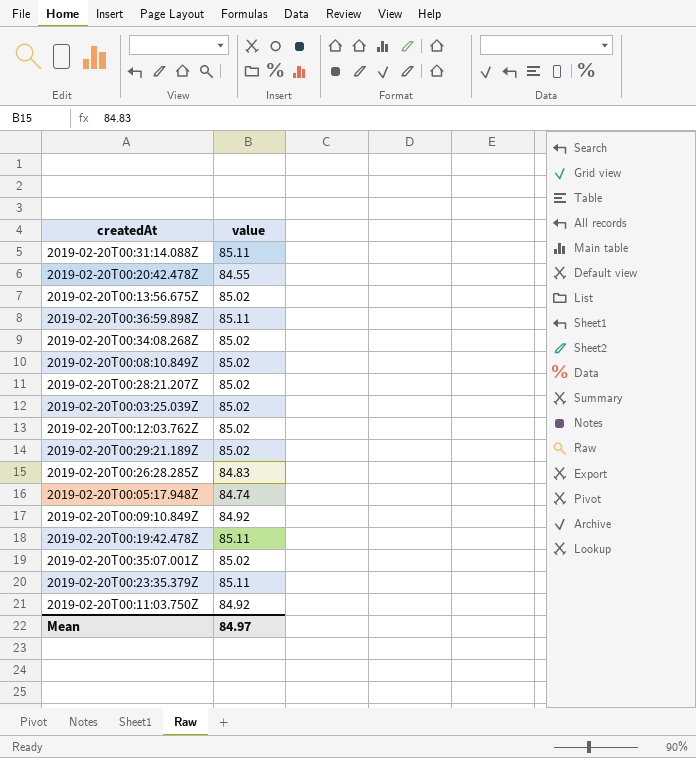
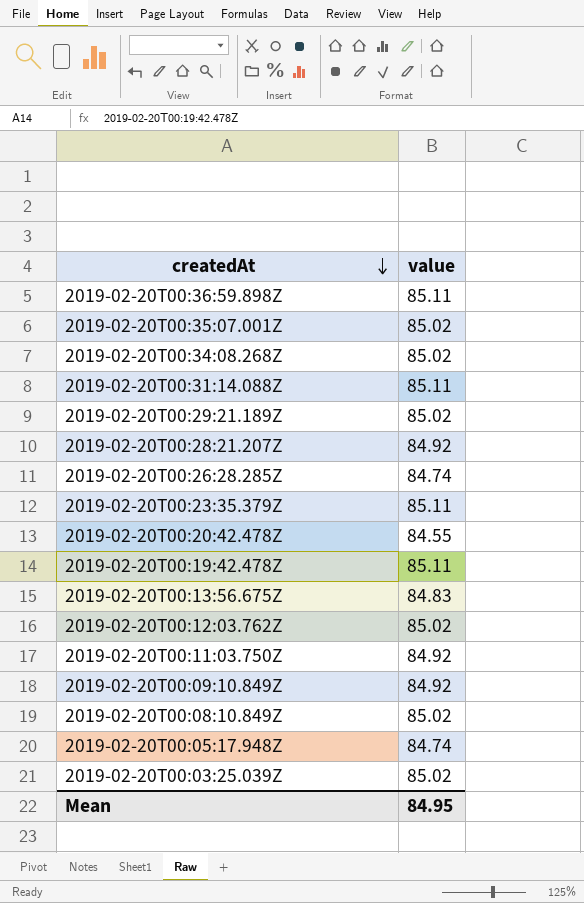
row order: none -> createdAt descending
2019-02-20T00:28:21.207Z | value: 85.02 -> 84.92
2019-02-20T00:26:28.285Z | value: 84.83 -> 84.74
2019-02-20T00:13:56.675Z | value: 85.02 -> 84.83
Mean | value: 84.97 -> 84.95

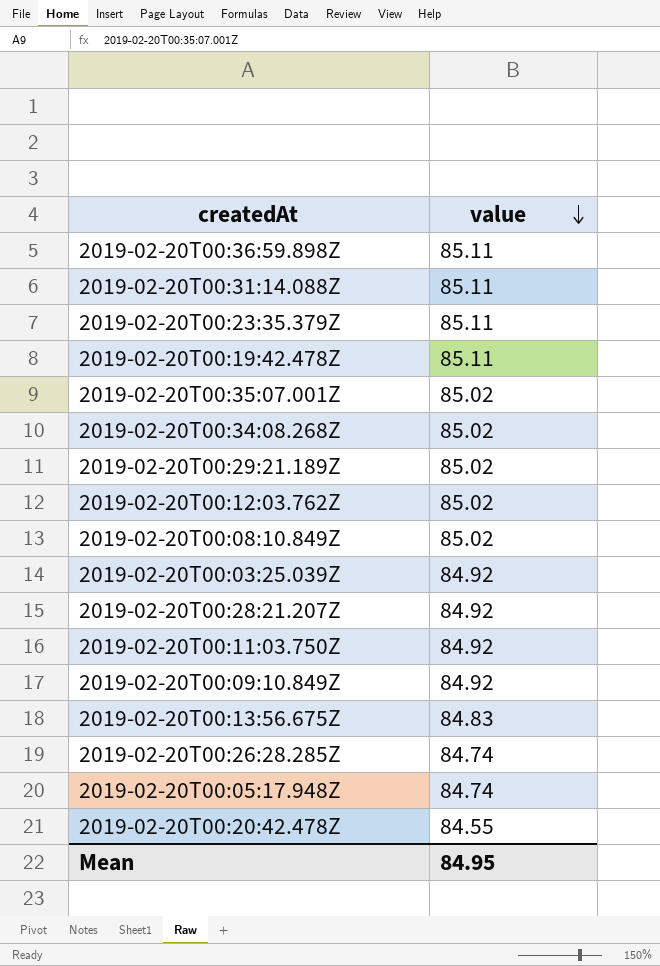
row order: createdAt descending -> value descending
2019-02-20T00:03:25.039Z | value: 85.02 -> 84.92

